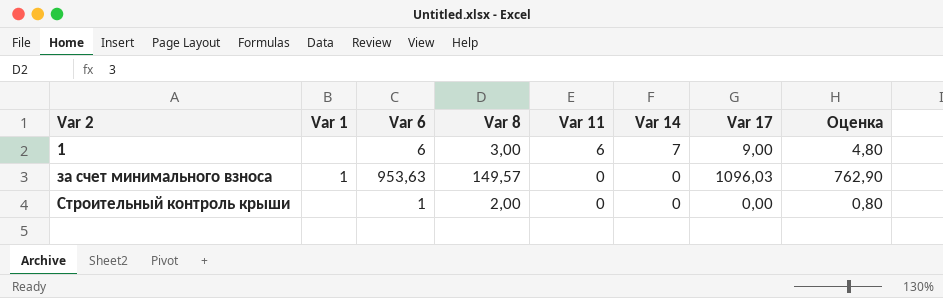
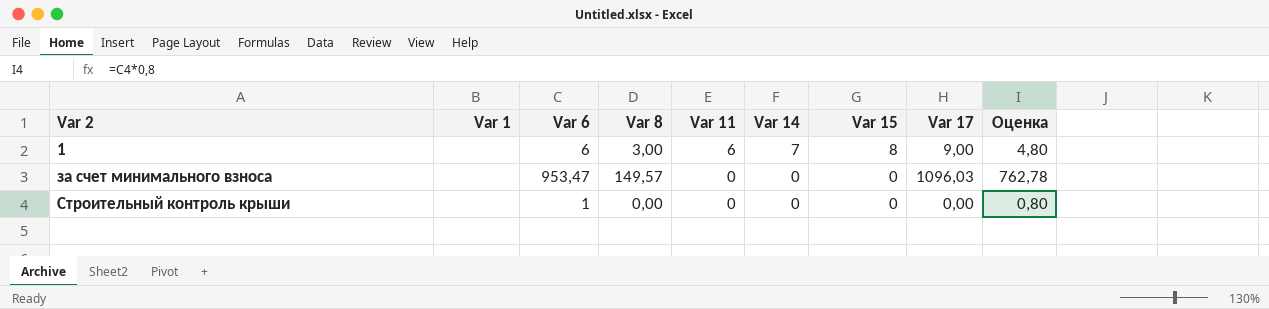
column Var 15 | position: none -> 7
за счет минимального взноса | Var 1: 1 -> none
за счет минимального взноса | Var 6: 953,63 -> 953,47
за счет минимального взноса | Оценка: 762,90 -> 762,78
Строительный контроль крыши | Var 8: 2,00 -> 0,00

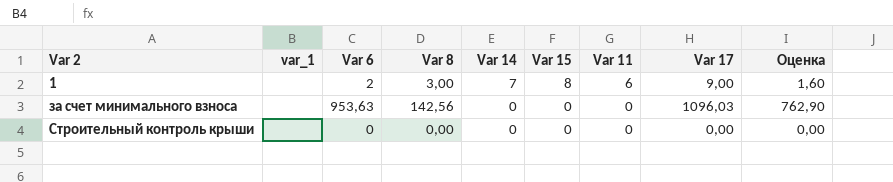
column name: Var 1 -> var_1
column Var 11 | position: 5 -> 7
1 | Var 6: 6 -> 2
1 | Оценка: 4,80 -> 1,60
за счет минимального взноса | Var 6: 953,47 -> 953,63
за счет минимального взноса | Var 8: 149,57 -> 142,56
за счет минимального взноса | Оценка: 762,78 -> 762,90
Строительный контроль крыши | Var 6: 1 -> 0
Строительный контроль крыши | Оценка: 0,80 -> 0,00

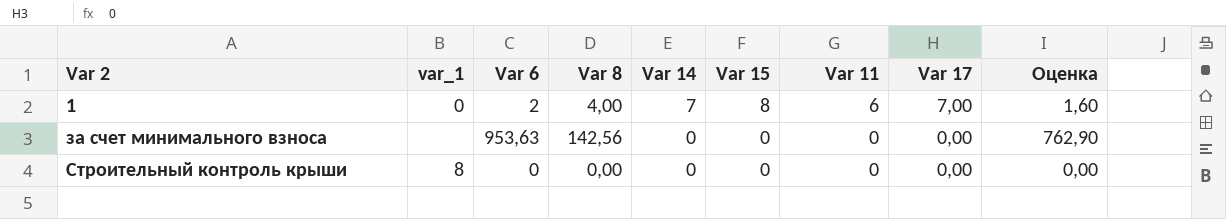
1 | var_1: none -> 0
1 | Var 8: 3,00 -> 4,00
1 | Var 17: 9,00 -> 7,00
за счет минимального взноса | Var 17: 1096,03 -> 0,00
Строительный контроль крыши | var_1: none -> 8

